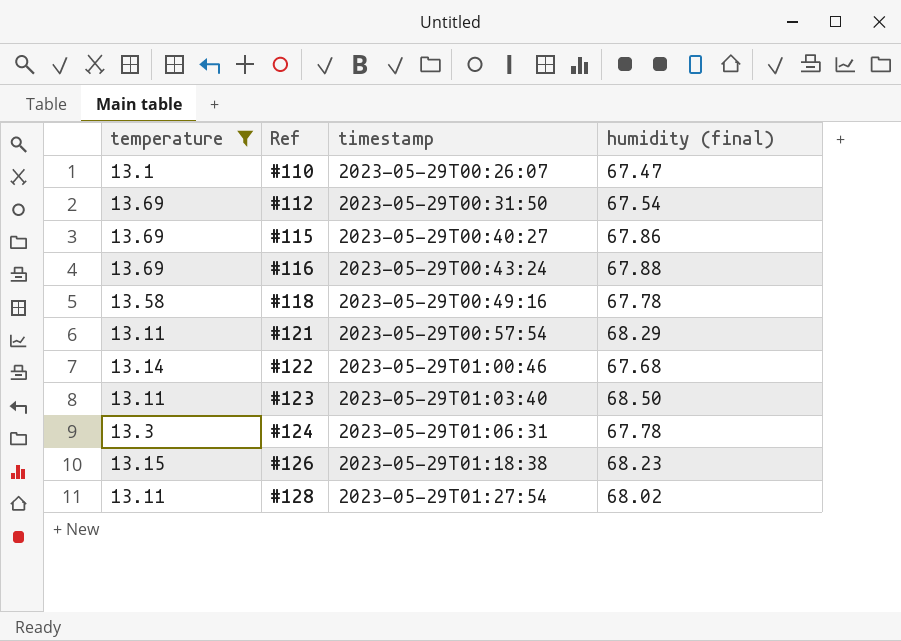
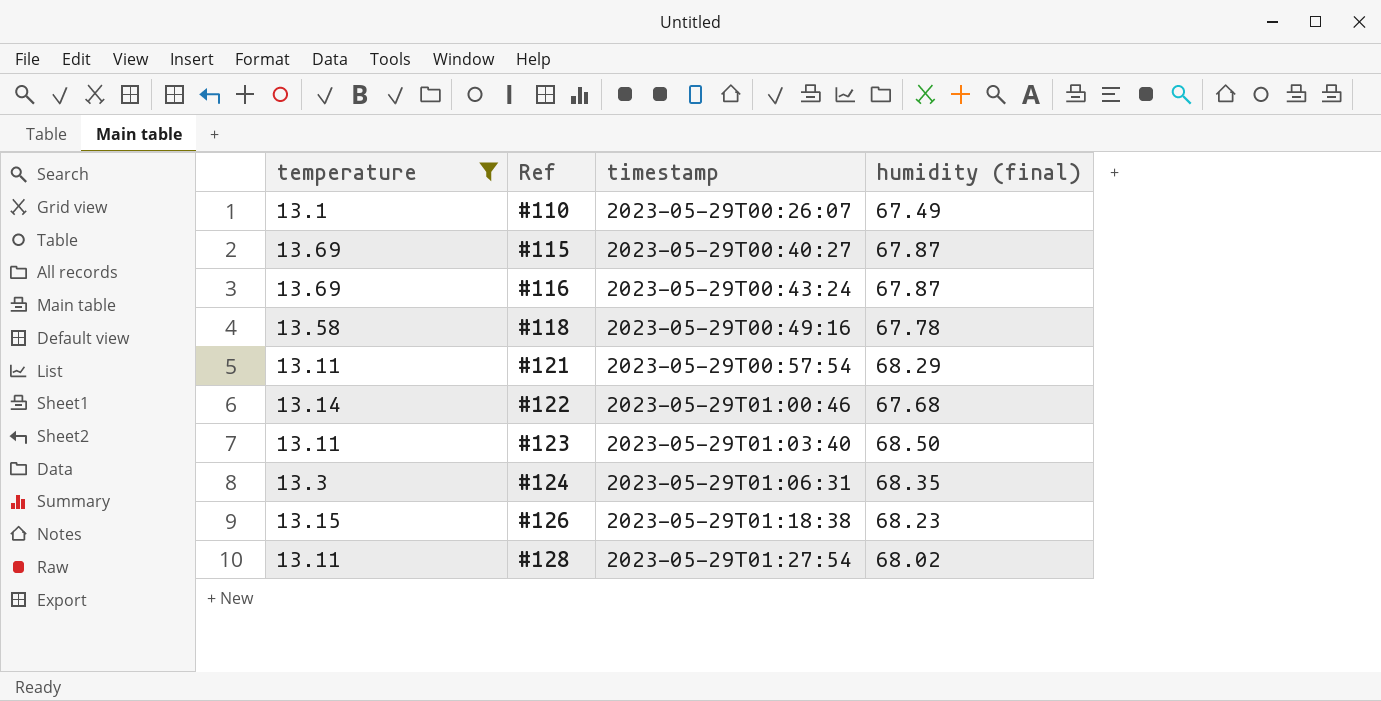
row #112: 13.69 | 2023-05-29T00:31:50 | 67.54 -> none
#110 | humidity (final): 67.47 -> 67.49
#115 | humidity (final): 67.86 -> 67.87
#116 | humidity (final): 67.88 -> 67.87
#124 | humidity (final): 67.78 -> 68.35

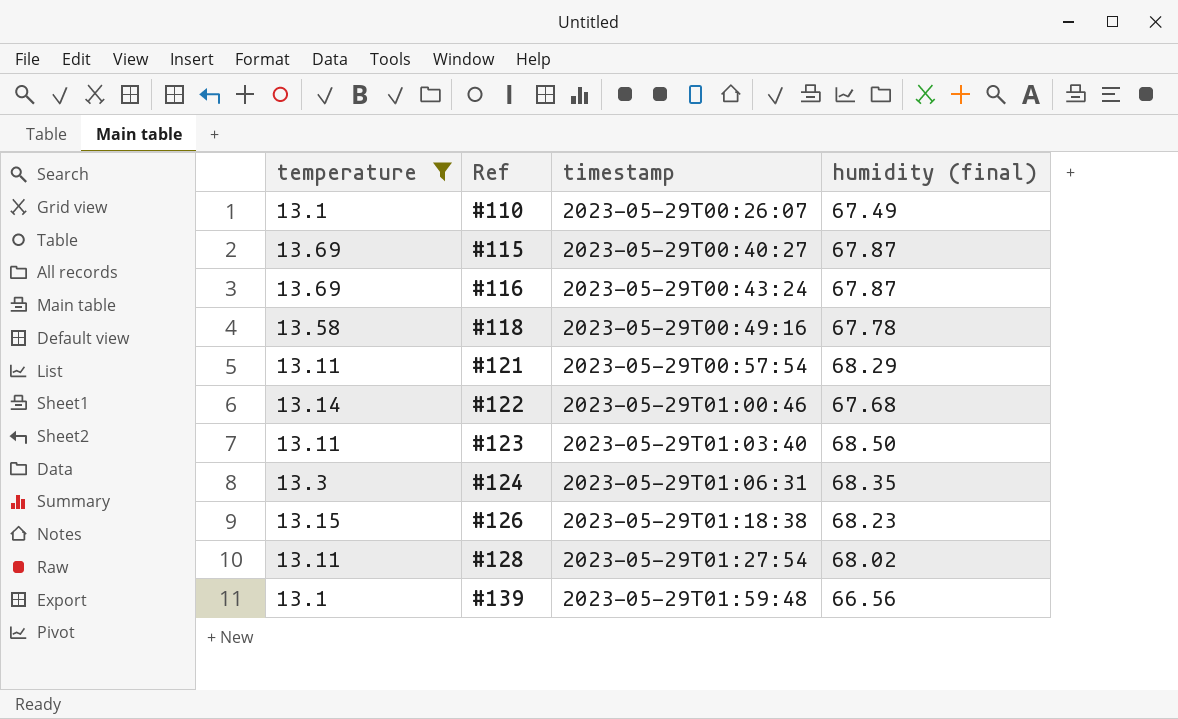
row #139: none -> 13.1 | 2023-05-29T01:59:48 | 66.56

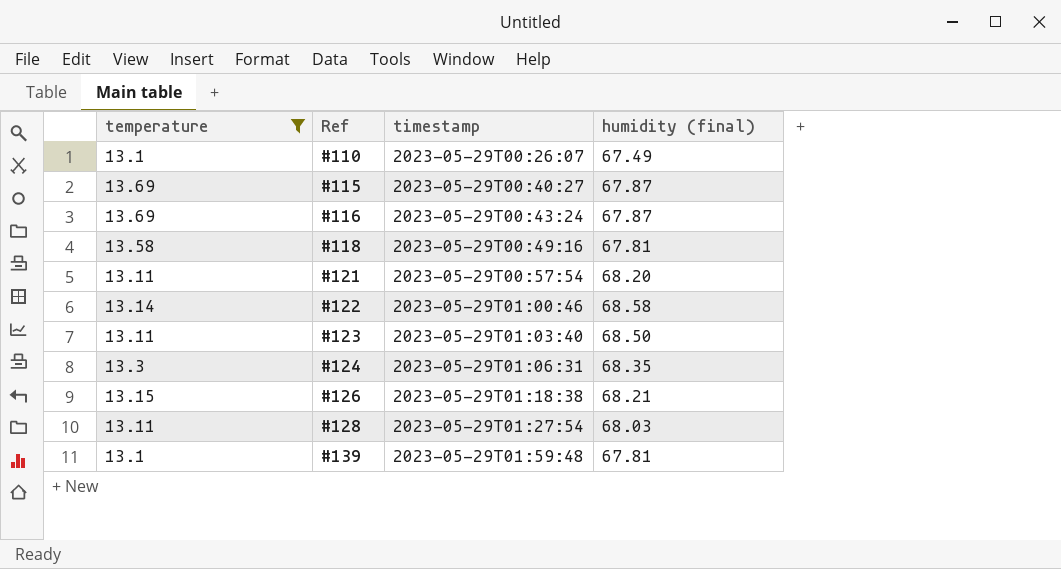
#118 | humidity (final): 67.78 -> 67.81
#121 | humidity (final): 68.29 -> 68.20
#122 | humidity (final): 67.68 -> 68.58
#126 | humidity (final): 68.23 -> 68.21
#128 | humidity (final): 68.02 -> 68.03
#139 | humidity (final): 66.56 -> 67.81

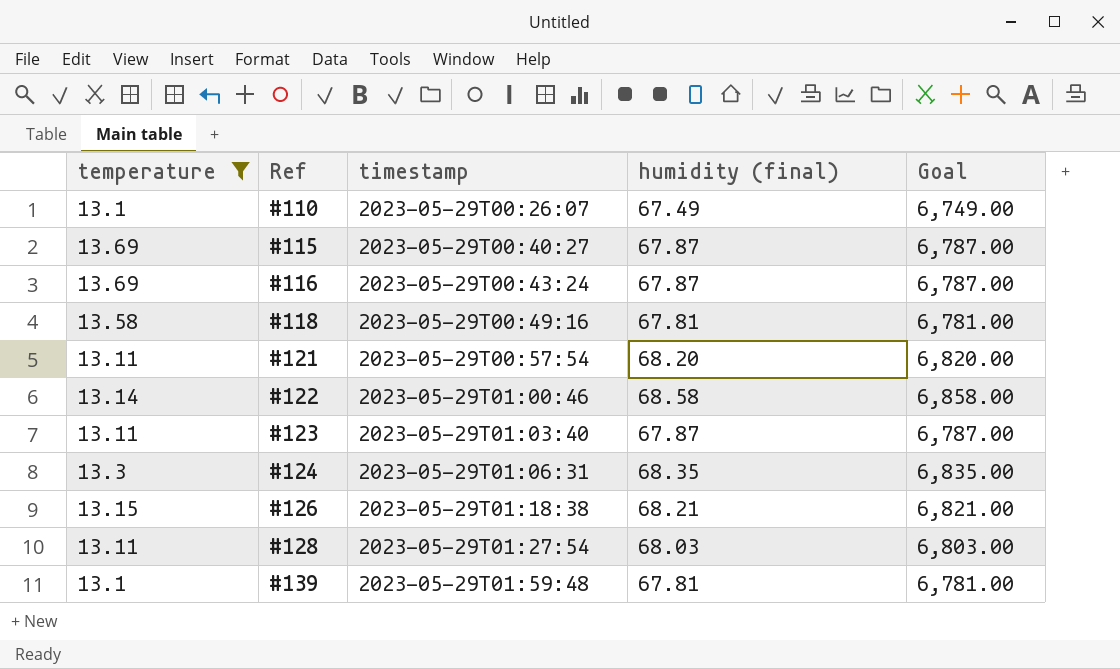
column Goal | formula: none -> [humidity (final)] * 100
#123 | humidity (final): 68.50 -> 67.87

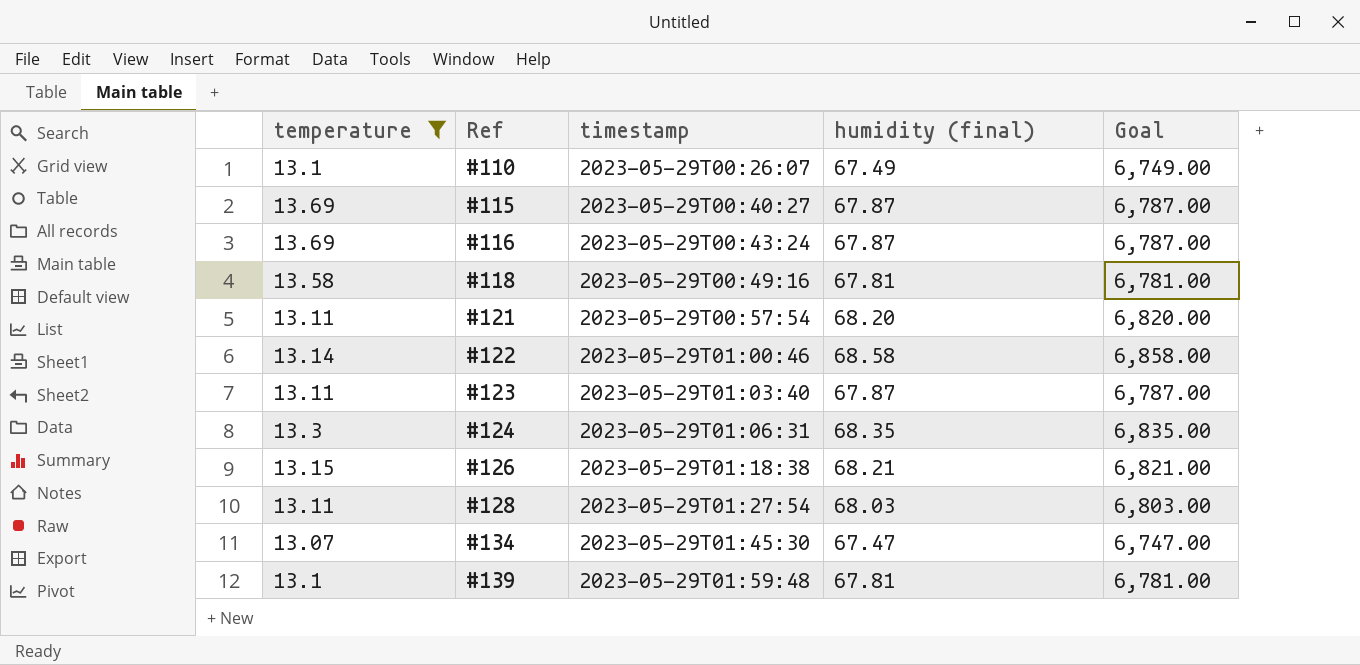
row #134: none -> 13.07 | 2023-05-29T01:45:30 | 67.47 | 6,747.00

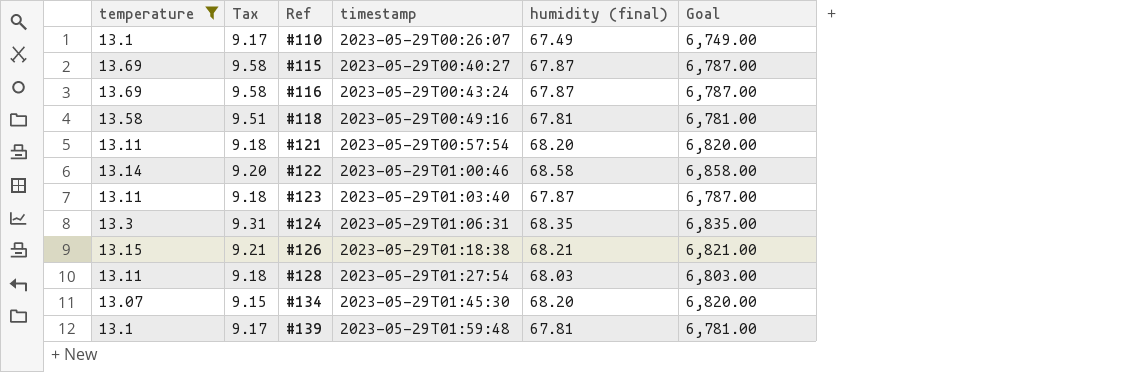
column Tax | formula: none -> [temperature] * 0.7
#134 | humidity (final): 67.47 -> 68.20
#134 | Goal: 6,747.00 -> 6,820.00

